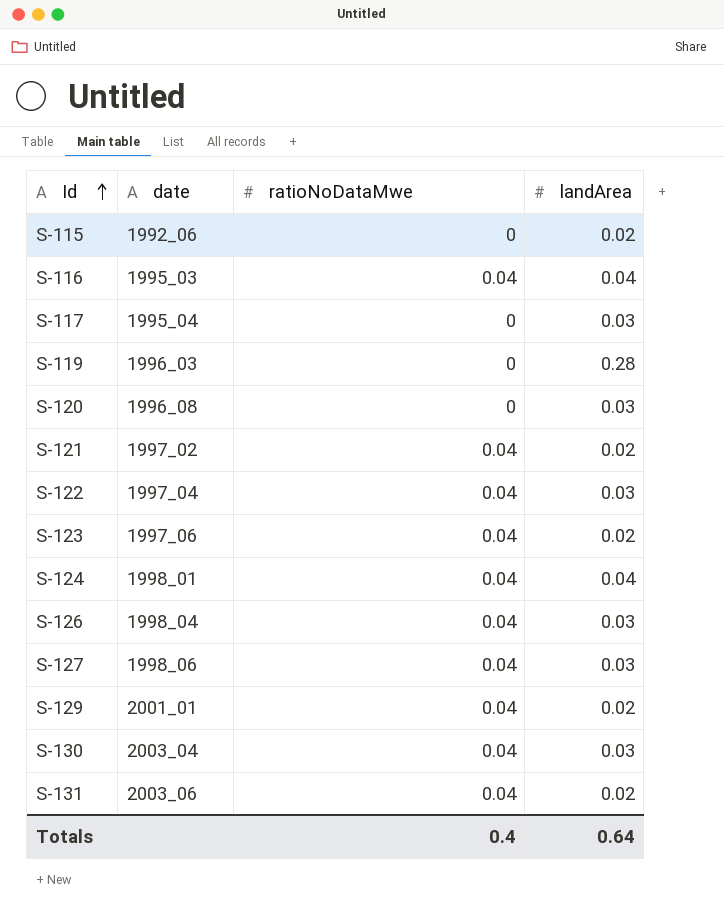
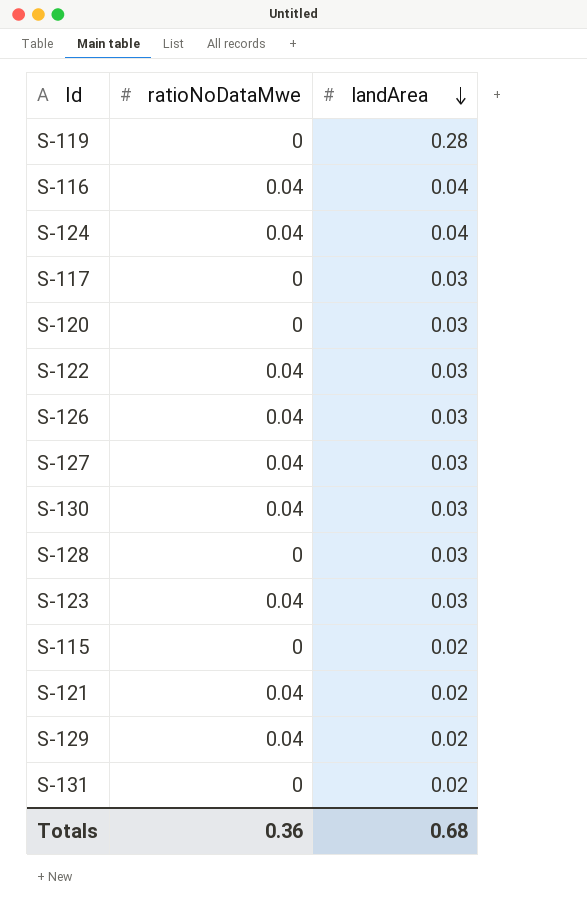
row order: Id ascending -> landArea descending
column date | position: 2 -> none
row S-128: none -> 0 | 0.03
S-123 | landArea: 0.02 -> 0.03
S-131 | ratioNoDataMwe: 0.04 -> 0
Totals | ratioNoDataMwe: 0.4 -> 0.36
Totals | landArea: 0.64 -> 0.68

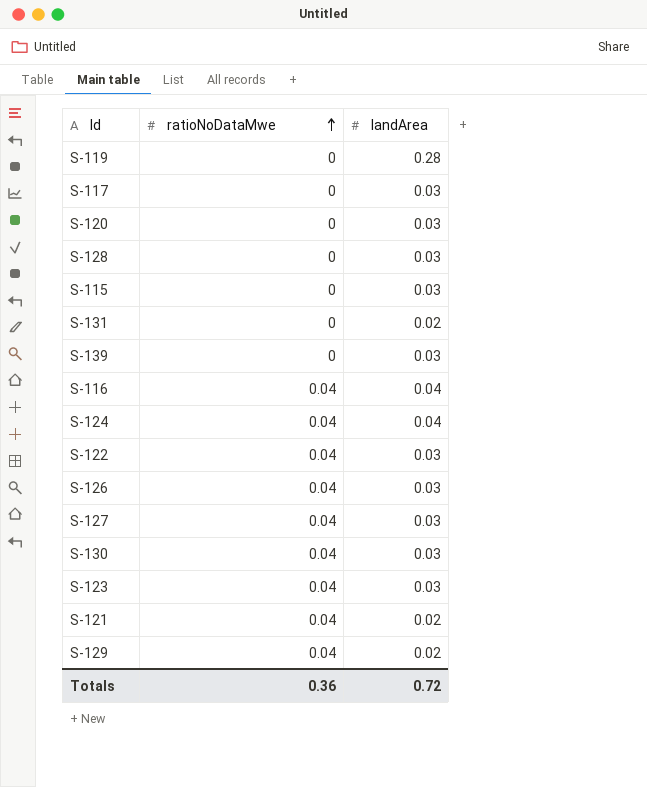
row order: landArea descending -> ratioNoDataMwe ascending
S-115 | landArea: 0.02 -> 0.03
row S-139: none -> 0 | 0.03
Totals | landArea: 0.68 -> 0.72

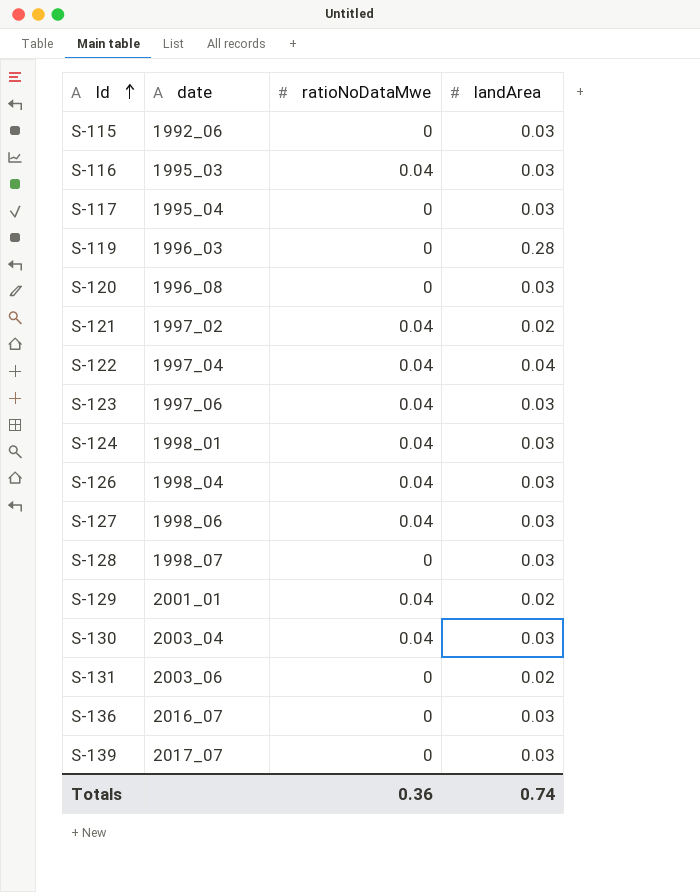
row order: ratioNoDataMwe ascending -> Id ascending
column date | position: none -> 2
S-116 | landArea: 0.04 -> 0.03
S-122 | landArea: 0.03 -> 0.04
S-124 | landArea: 0.04 -> 0.03
row S-136: none -> 2016_07 | 0 | 0.03
Totals | landArea: 0.72 -> 0.74

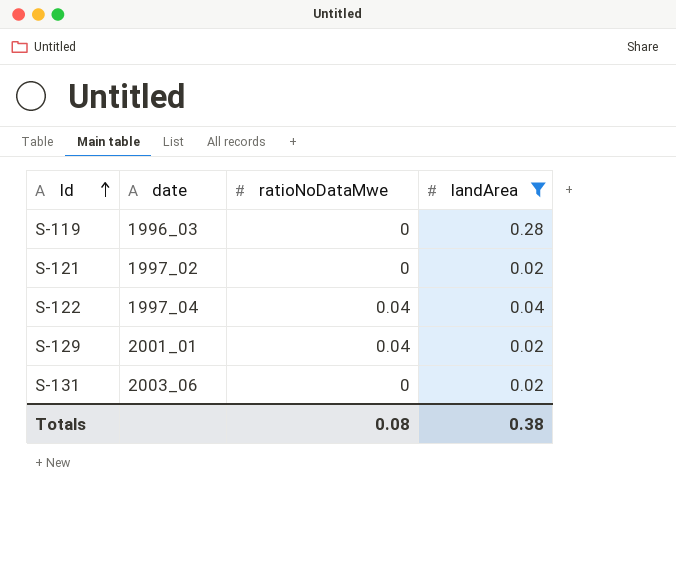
filter: none -> landArea != 0.03
S-121 | ratioNoDataMwe: 0.04 -> 0
Totals | ratioNoDataMwe: 0.36 -> 0.08
Totals | landArea: 0.74 -> 0.38

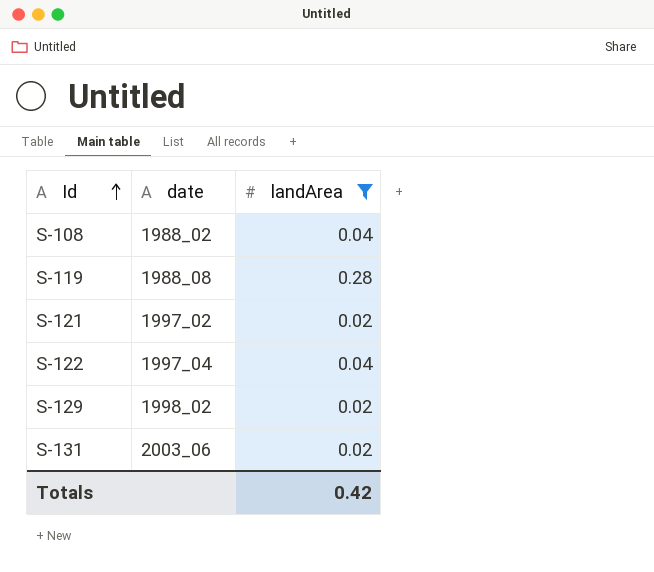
column ratioNoDataMwe | position: 3 -> none
row S-108: none -> 1988_02 | 0.04
S-119 | date: 1996_03 -> 1988_08
S-129 | date: 2001_01 -> 1998_02
Totals | landArea: 0.38 -> 0.42

